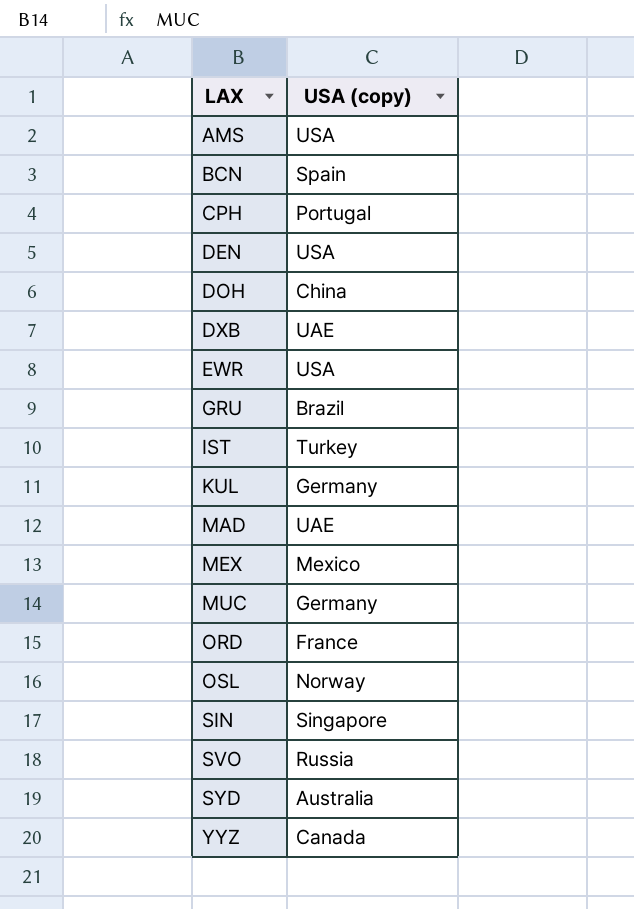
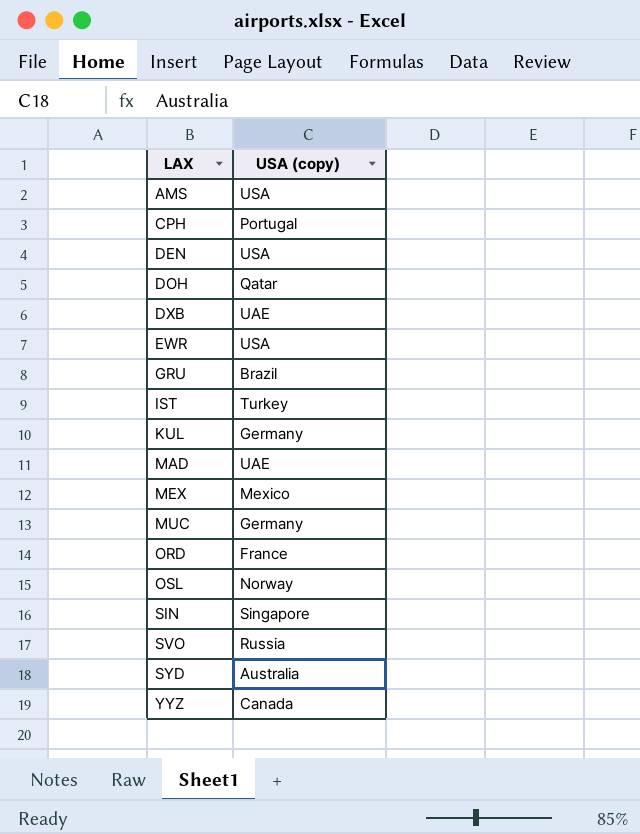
row BCN: Spain -> none
DOH | USA (copy): China -> Qatar

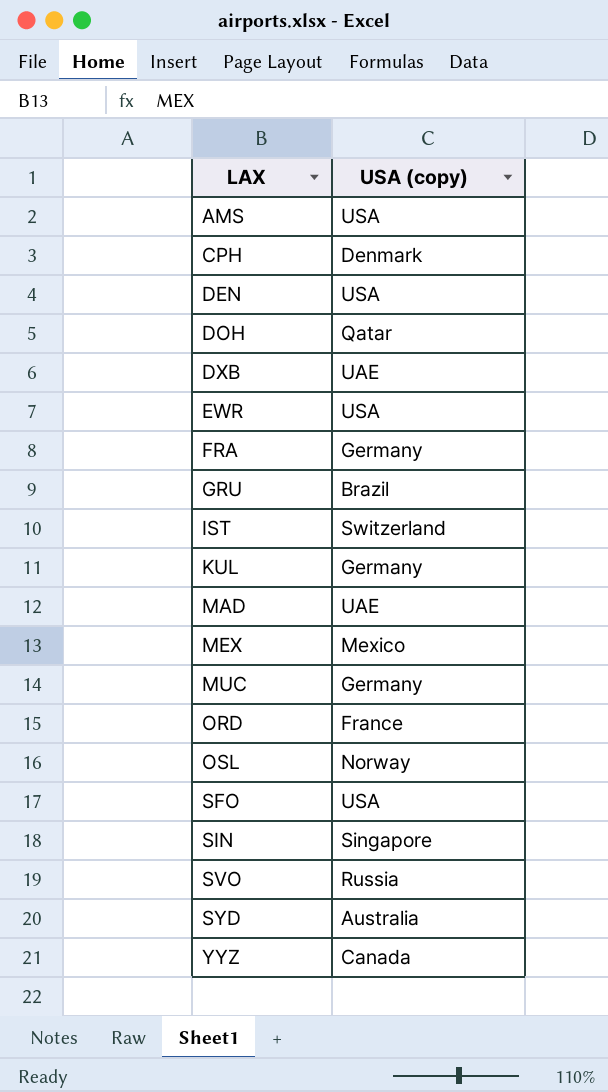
CPH | USA (copy): Portugal -> Denmark
row FRA: none -> Germany
IST | USA (copy): Turkey -> Switzerland
row SFO: none -> USA

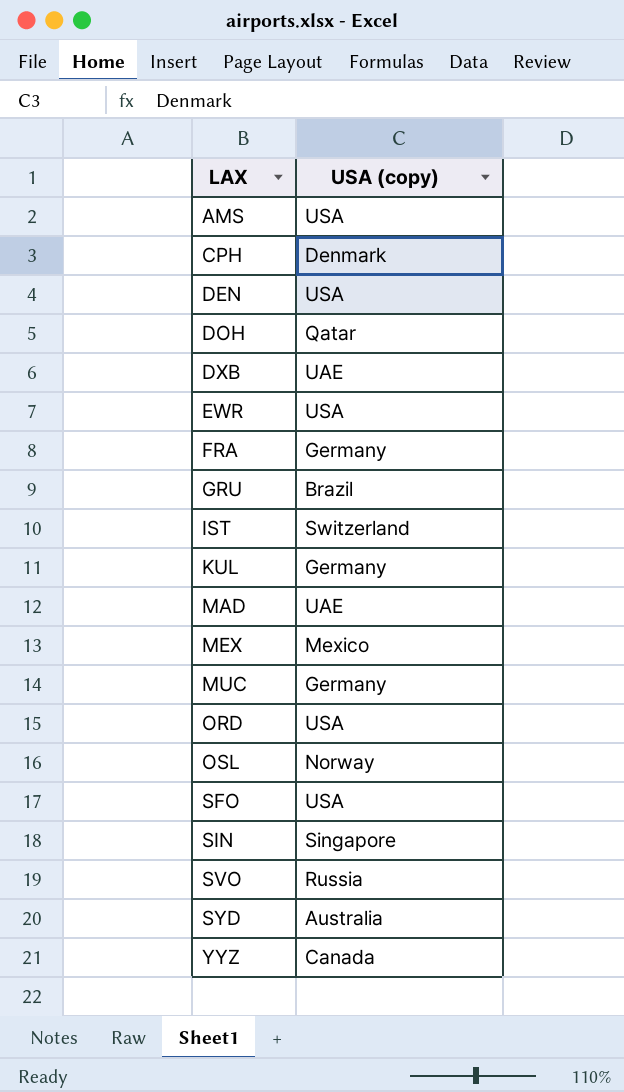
ORD | USA (copy): France -> USA

